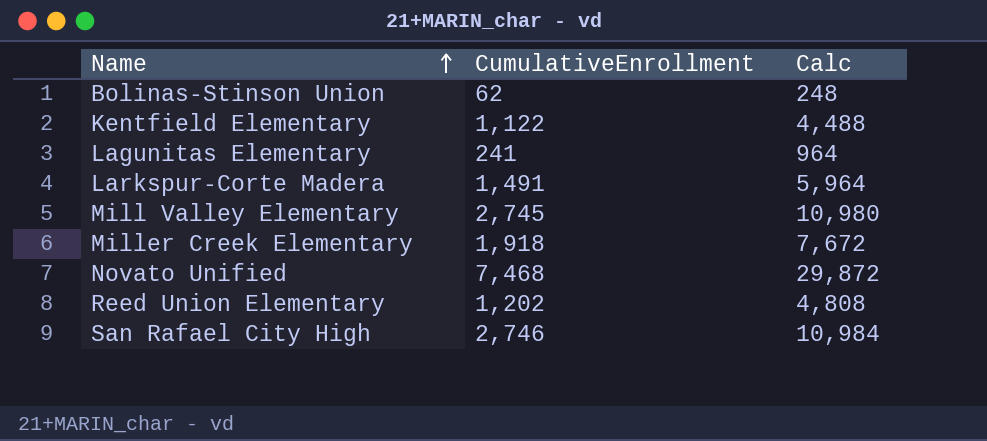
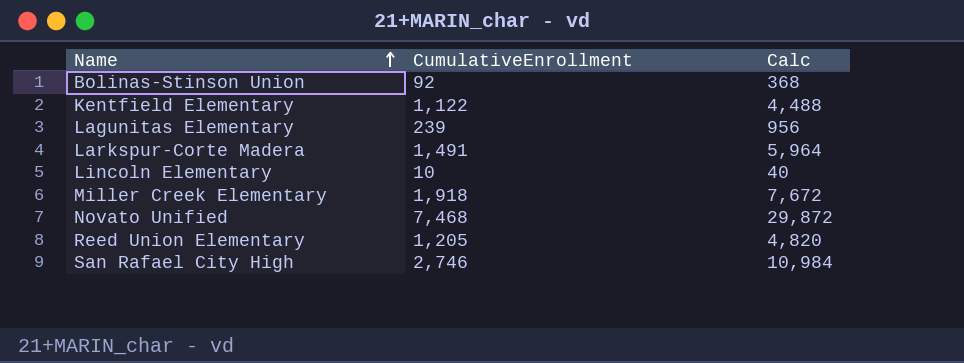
row Mill Valley Elementary: 2,745 | 10,980 -> none
Bolinas-Stinson Union | CumulativeEnrollment: 62 -> 92
Bolinas-Stinson Union | Calc: 248 -> 368
Lagunitas Elementary | CumulativeEnrollment: 241 -> 239
Lagunitas Elementary | Calc: 964 -> 956
row Lincoln Elementary: none -> 10 | 40
Reed Union Elementary | CumulativeEnrollment: 1,202 -> 1,205
Reed Union Elementary | Calc: 4,808 -> 4,820

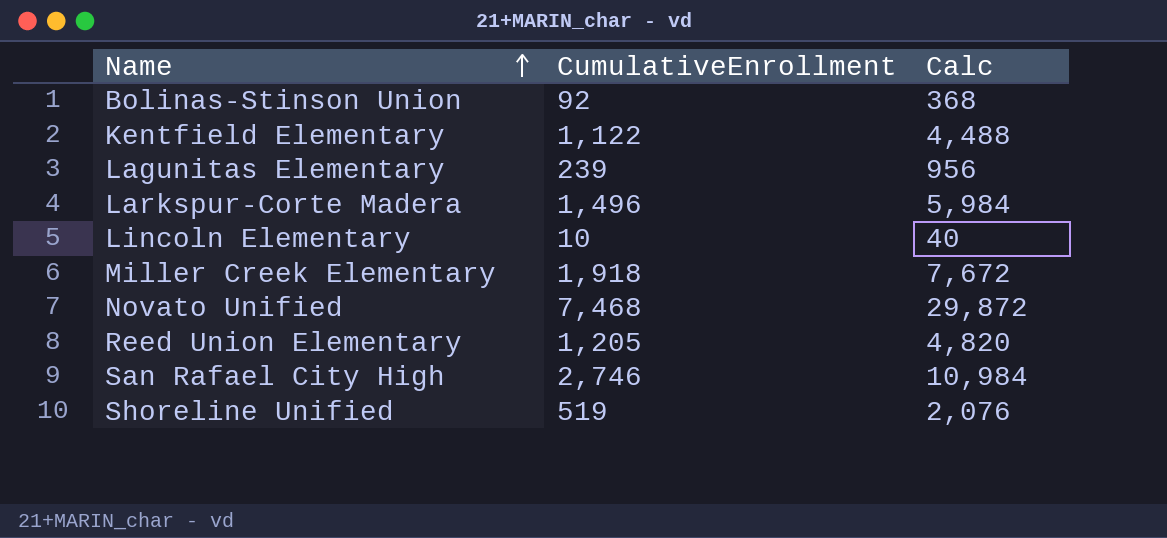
Larkspur-Corte Madera | CumulativeEnrollment: 1,491 -> 1,496
Larkspur-Corte Madera | Calc: 5,964 -> 5,984
row Shoreline Unified: none -> 519 | 2,076

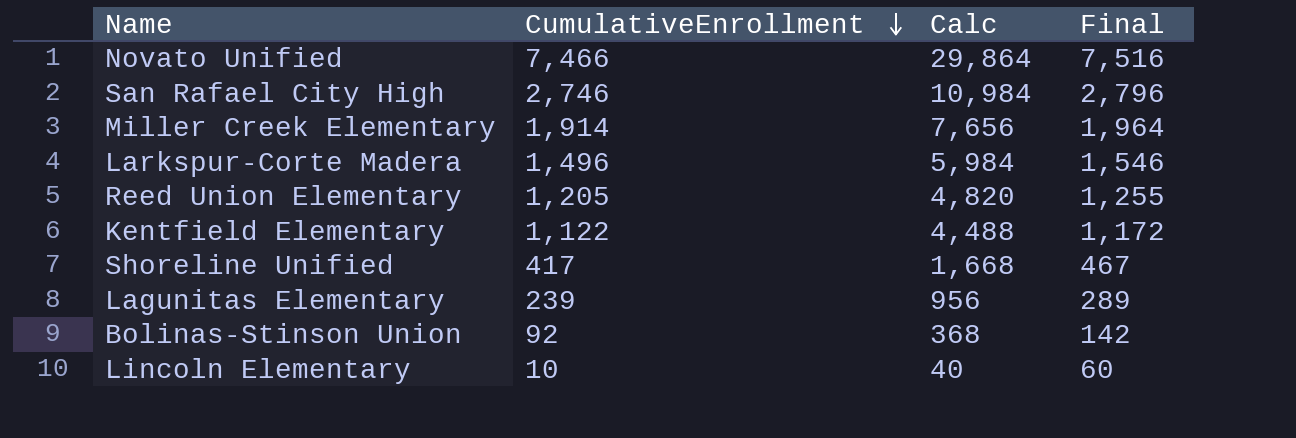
row order: Name ascending -> CumulativeEnrollment descending
column Final | formula: none -> [CumulativeEnrollment] + 50
Novato Unified | CumulativeEnrollment: 7,468 -> 7,466
Novato Unified | Calc: 29,872 -> 29,864
Miller Creek Elementary | CumulativeEnrollment: 1,918 -> 1,914
Miller Creek Elementary | Calc: 7,672 -> 7,656
Shoreline Unified | CumulativeEnrollment: 519 -> 417
Shoreline Unified | Calc: 2,076 -> 1,668

